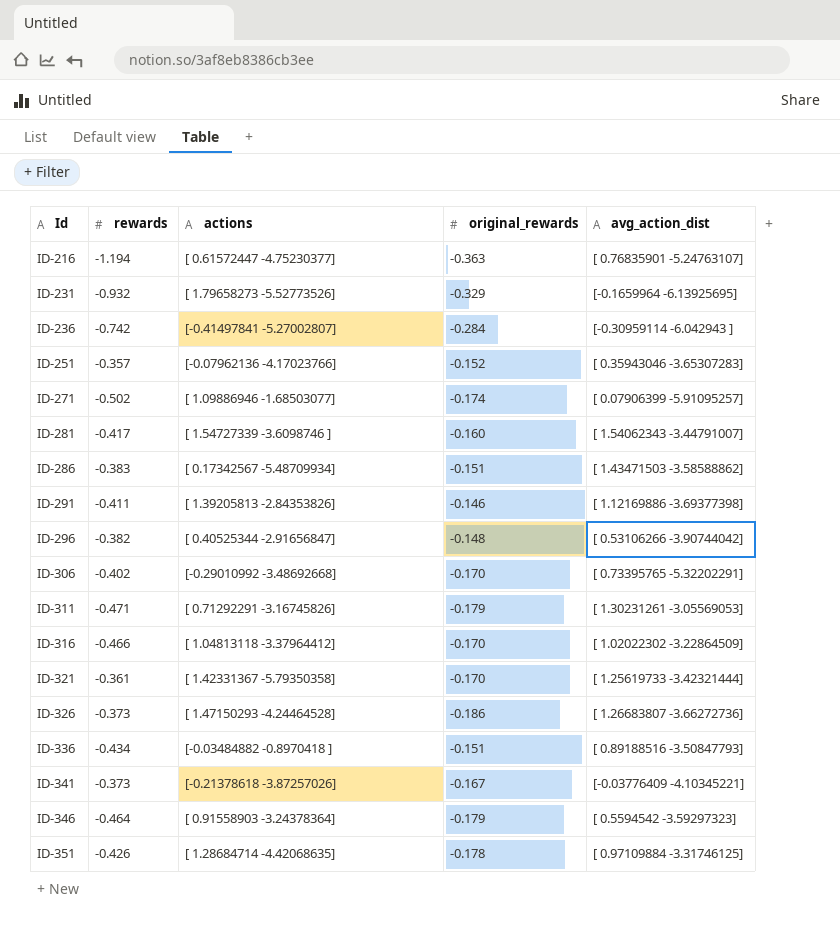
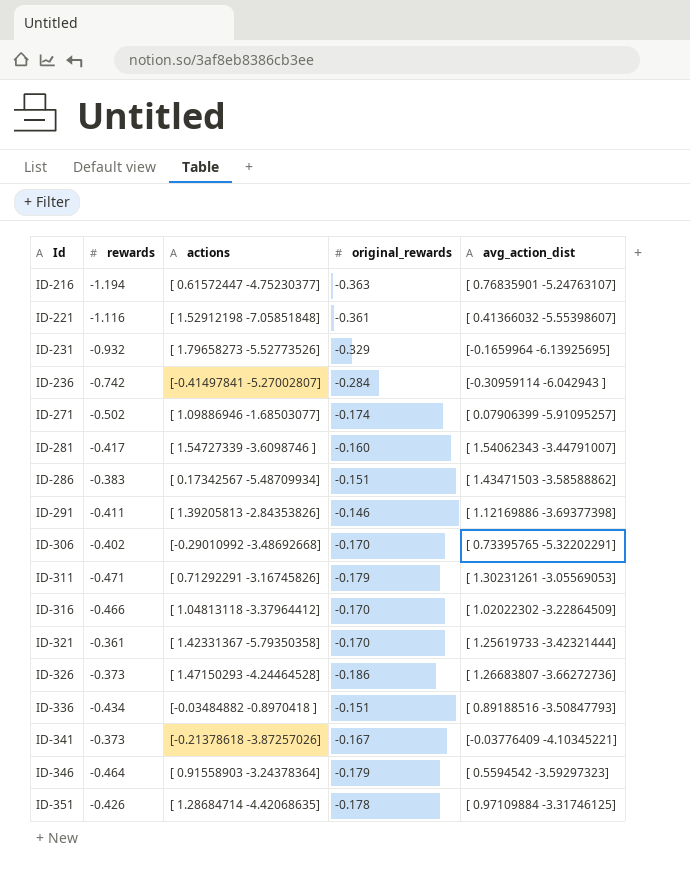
row ID-251: -0.357 | [-0.07962136 -4.17023766] | -0.152 | [ 0.35943046 -3.65307283] -> none
row ID-296: -0.382 | [ 0.40525344 -2.91656847] | -0.148 | [ 0.53106266 -3.90744042] -> none
row ID-221: none -> -1.116 | [ 1.52912198 -7.05851848] | -0.361 | [ 0.41366032 -5.55398607]

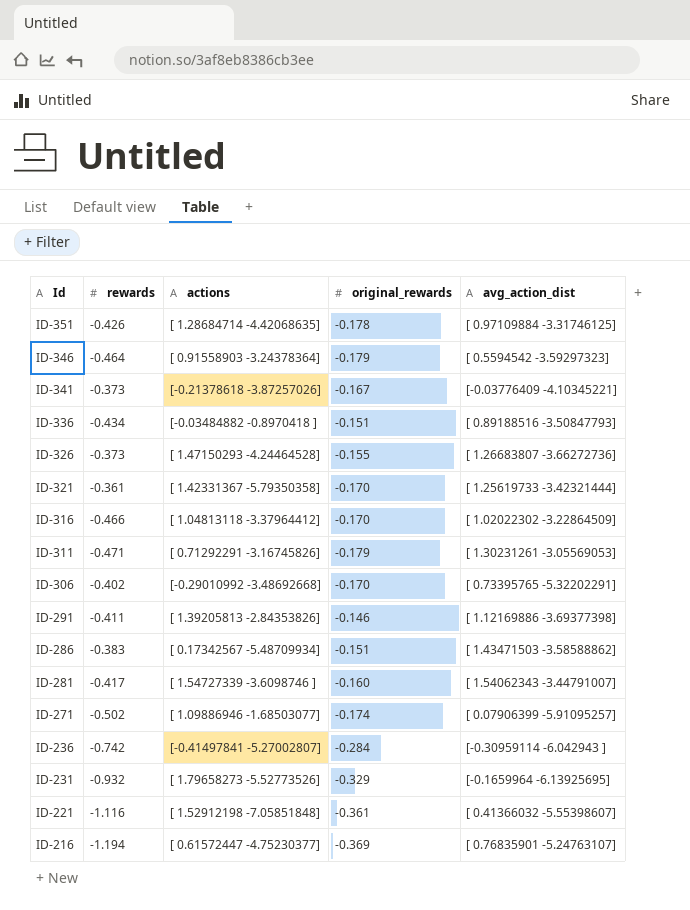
row order: Id ascending -> Id descending
ID-326 | original_rewards: -0.186 -> -0.155
ID-216 | original_rewards: -0.363 -> -0.369

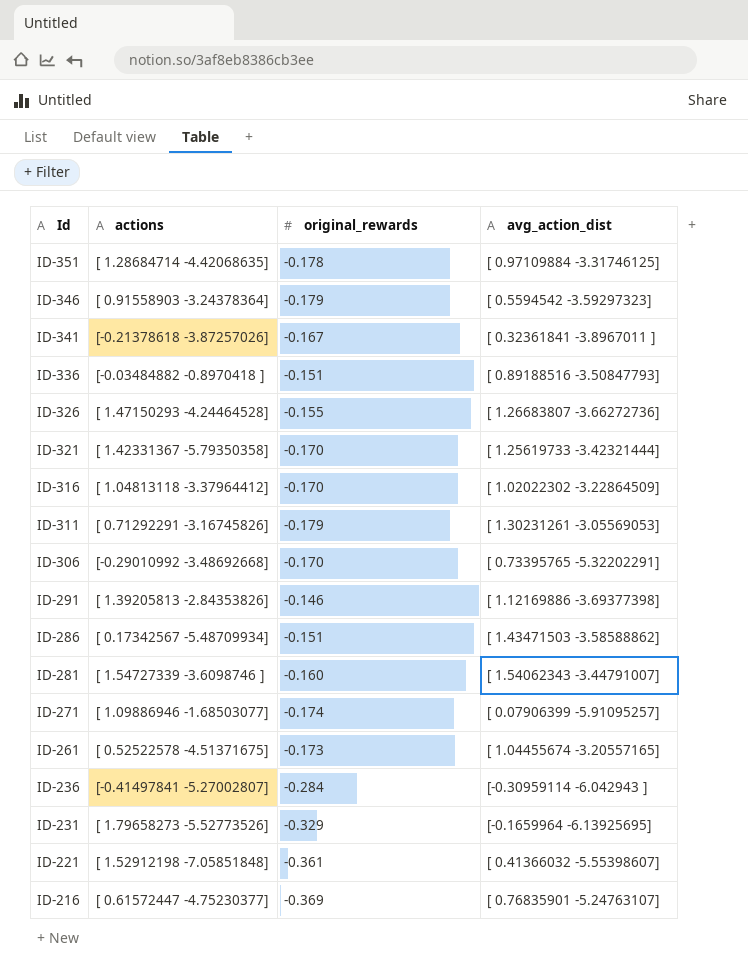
column rewards | position: 2 -> none
ID-341 | avg_action_dist: [-0.03776409 -4.10345221] -> [ 0.32361841 -3.8967011 ]
row ID-261: none -> [ 0.52522578 -4.51371675] | -0.173 | [ 1.04455674 -3.20557165]

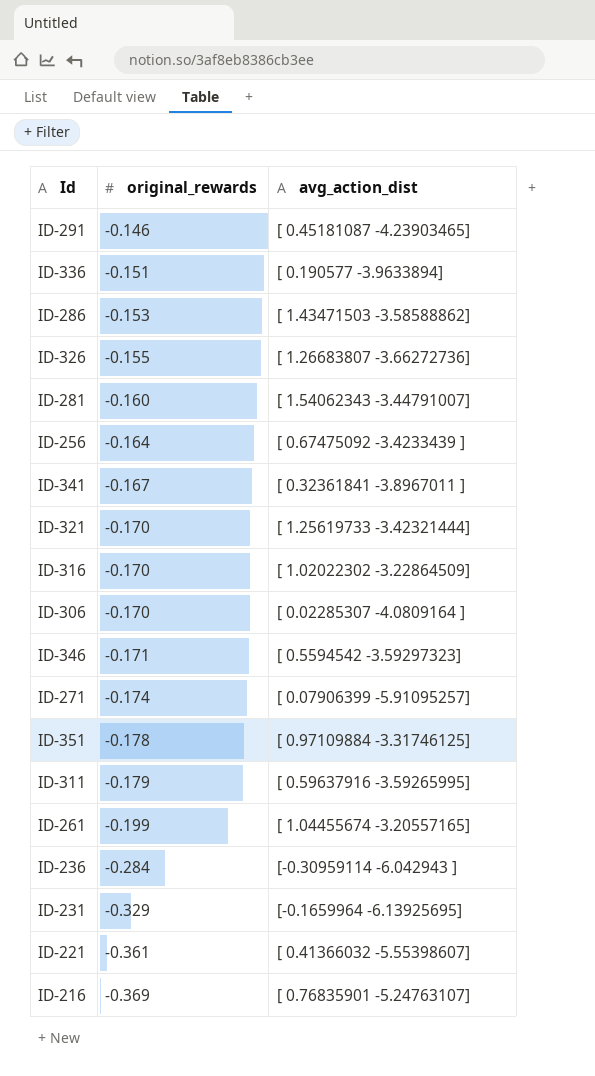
row order: Id descending -> original_rewards descending
column actions | position: 2 -> none
ID-291 | avg_action_dist: [ 1.12169886 -3.69377398] -> [ 0.45181087 -4.23903465]
ID-336 | avg_action_dist: [ 0.89188516 -3.50847793] -> [ 0.190577 -3.9633894]
ID-286 | original_rewards: -0.151 -> -0.153
row ID-256: none -> -0.164 | [ 0.67475092 -3.4233439 ]
ID-306 | avg_action_dist: [ 0.73395765 -5.32202291] -> [ 0.02285307 -4.0809164 ]
ID-346 | original_rewards: -0.179 -> -0.171
ID-311 | avg_action_dist: [ 1.30231261 -3.05569053] -> [ 0.59637916 -3.59265995]
ID-261 | original_rewards: -0.173 -> -0.199

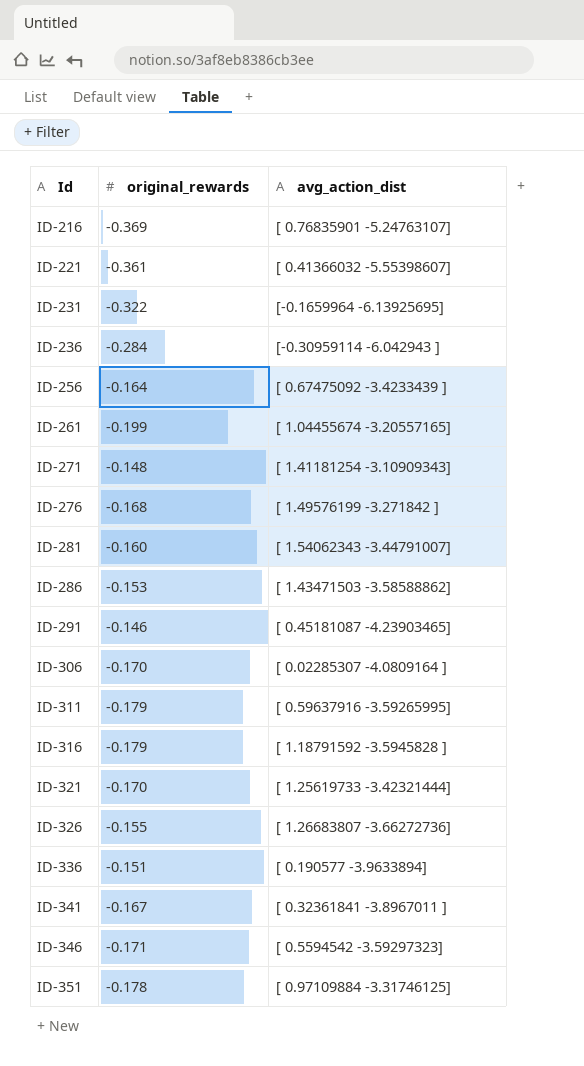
row order: original_rewards descending -> Id ascending
ID-231 | original_rewards: -0.329 -> -0.322
ID-271 | original_rewards: -0.174 -> -0.148
ID-271 | avg_action_dist: [ 0.07906399 -5.91095257] -> [ 1.41181254 -3.10909343]
row ID-276: none -> -0.168 | [ 1.49576199 -3.271842 ]
ID-316 | original_rewards: -0.170 -> -0.179
ID-316 | avg_action_dist: [ 1.02022302 -3.22864509] -> [ 1.18791592 -3.5945828 ]

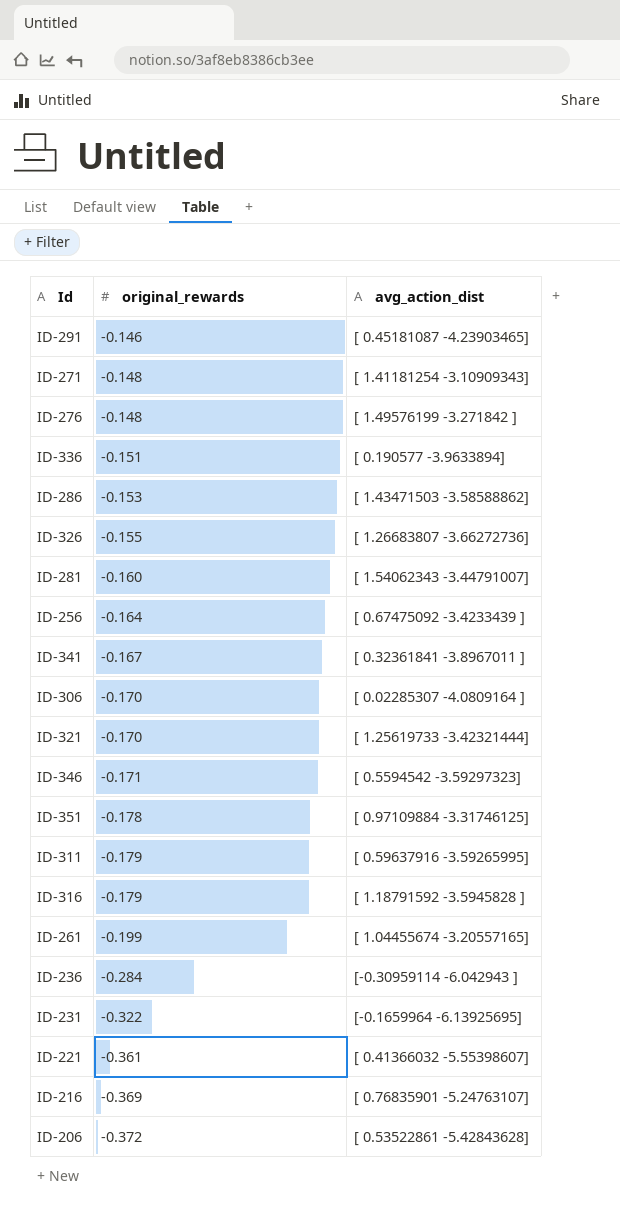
row order: Id ascending -> original_rewards descending
ID-276 | original_rewards: -0.168 -> -0.148
row ID-206: none -> -0.372 | [ 0.53522861 -5.42843628]

